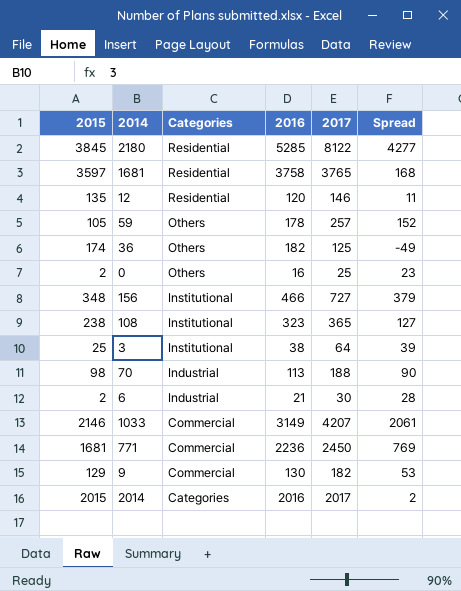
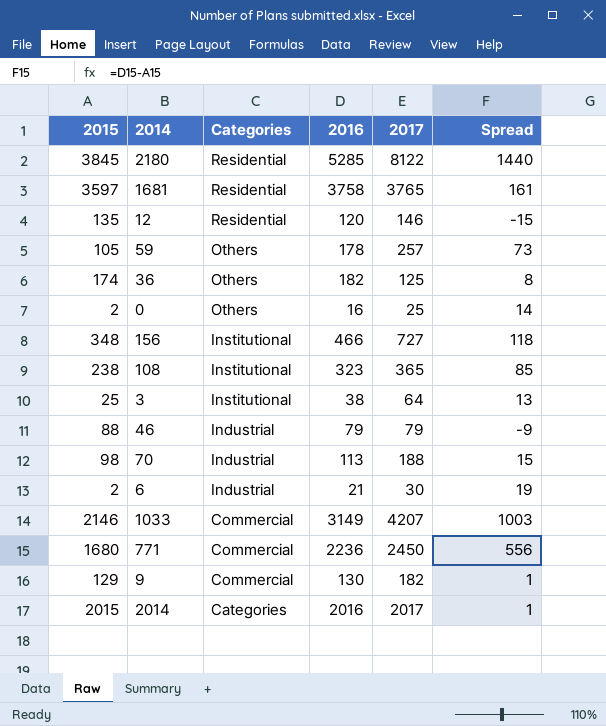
column Spread | formula: [2017] - [2015] -> [2016] - [2015]
row 46: none -> 88 | Industrial | 79 | 79 | -9
771 | 2015: 1681 -> 1680

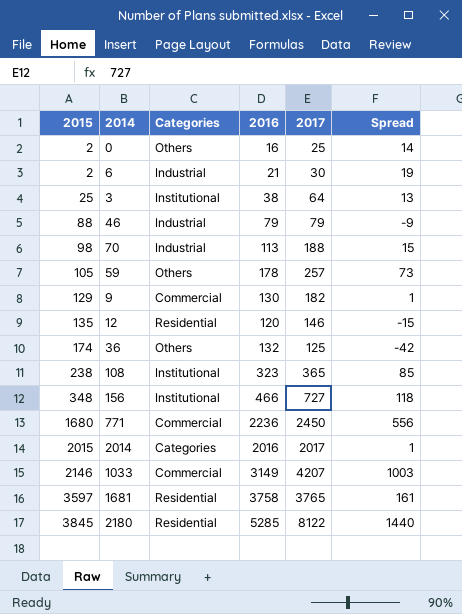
row order: Categories descending -> 2015 ascending
36 | 2016: 182 -> 132
36 | Spread: 8 -> -42

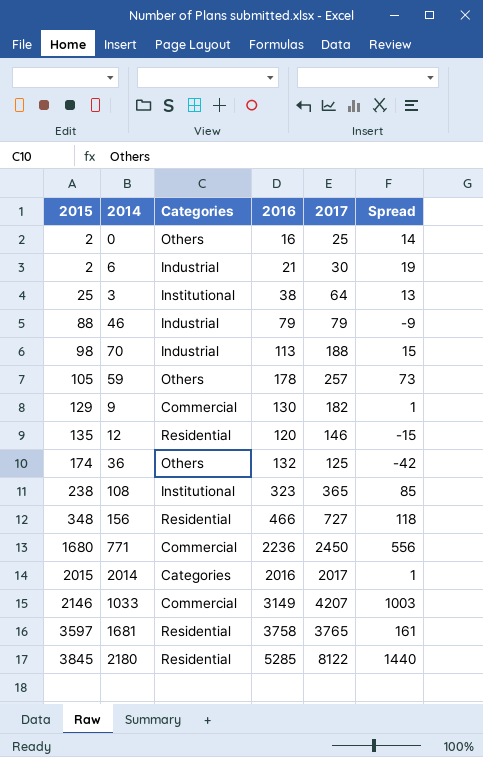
156 | Categories: Institutional -> Residential

